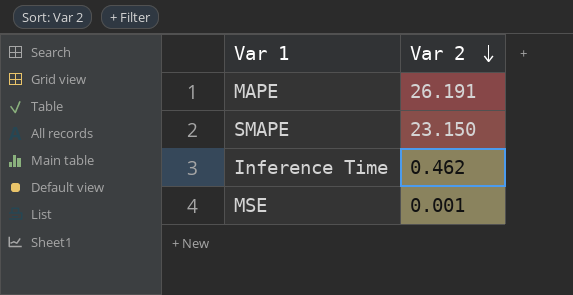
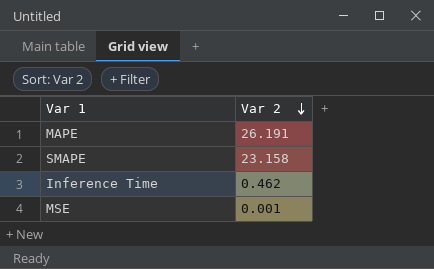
SMAPE | Var 2: 23.150 -> 23.158

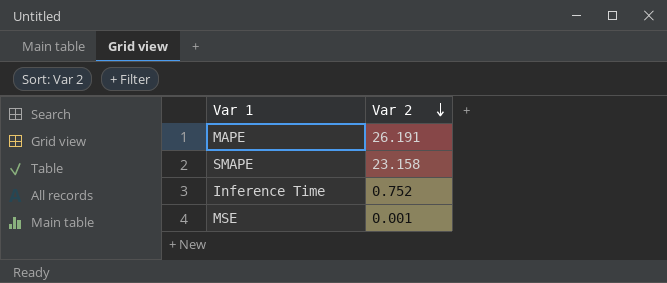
Inference Time | Var 2: 0.462 -> 0.752

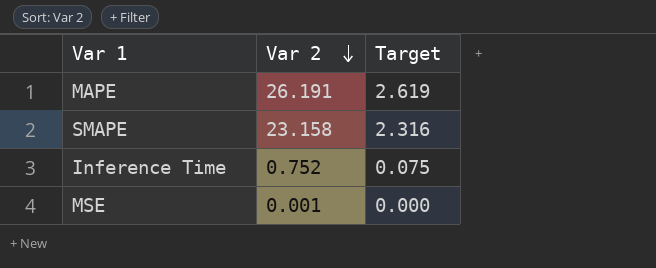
column Target | formula: none -> [Var 2] * 0.1

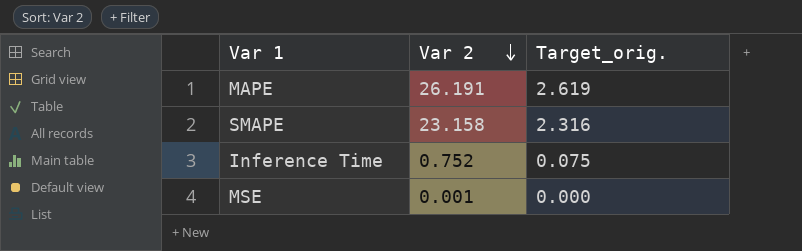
column name: Target -> Target_orig.

